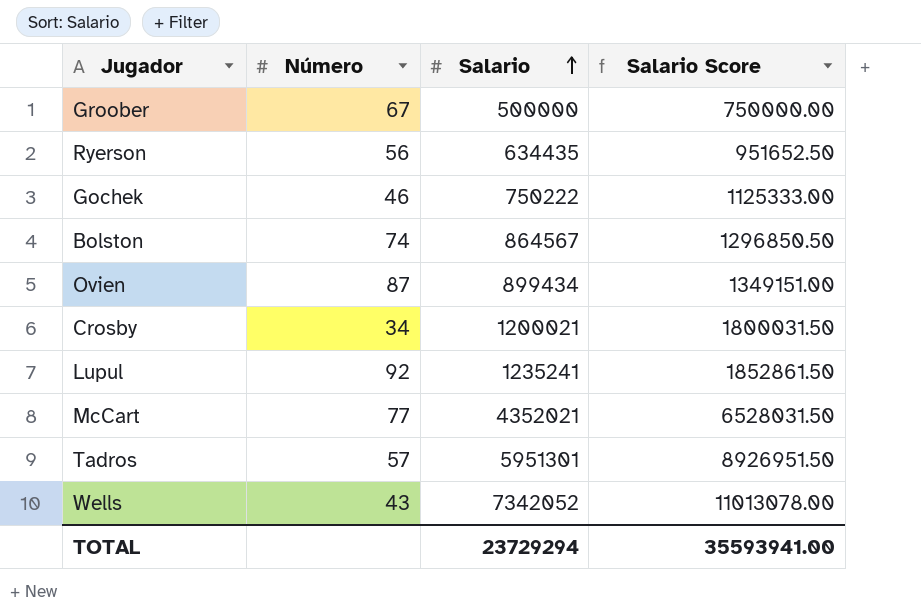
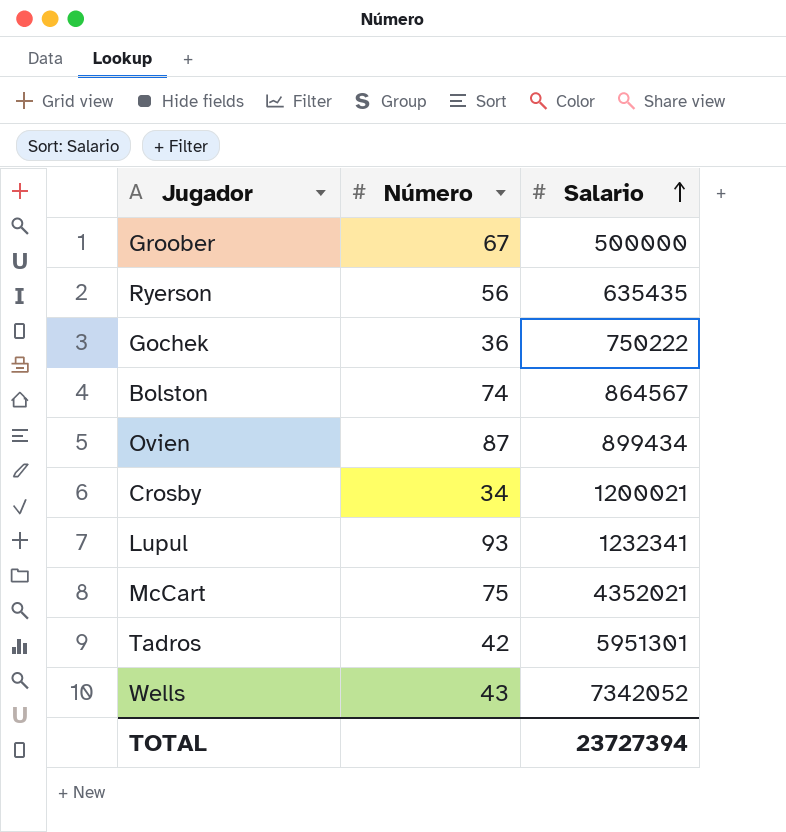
column Salario Score | formula: [Salario] * 1.5 -> none
Ryerson | Salario: 634435 -> 635435
Gochek | Número: 46 -> 36
Lupul | Número: 92 -> 93
Lupul | Salario: 1235241 -> 1232341
McCart | Número: 77 -> 75
Tadros | Número: 57 -> 42
TOTAL | Salario: 23729294 -> 23727394

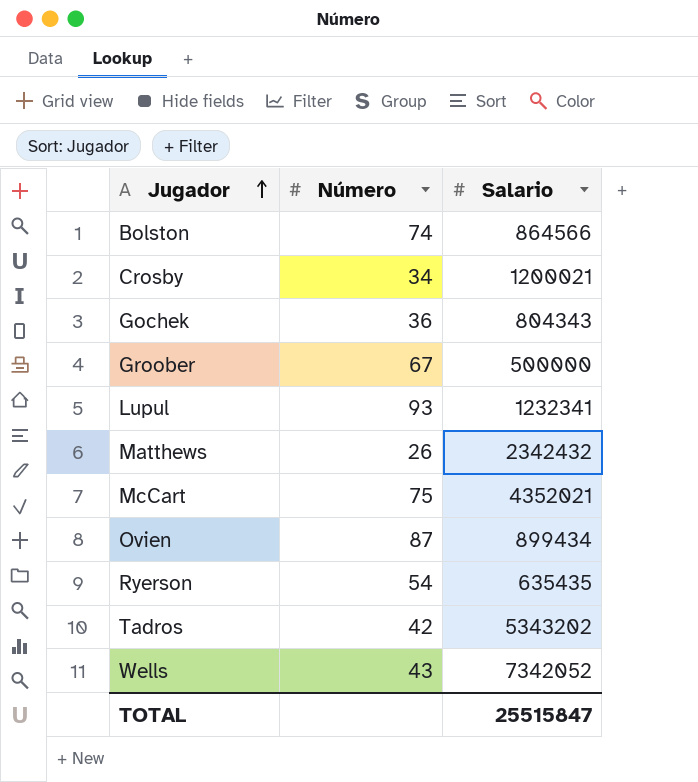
row order: Salario ascending -> Jugador ascending
Bolston | Salario: 864567 -> 864566
Gochek | Salario: 750222 -> 804343
row Matthews: none -> 26 | 2342432
Ryerson | Número: 56 -> 54
Tadros | Salario: 5951301 -> 5343202
TOTAL | Salario: 23727394 -> 25515847

